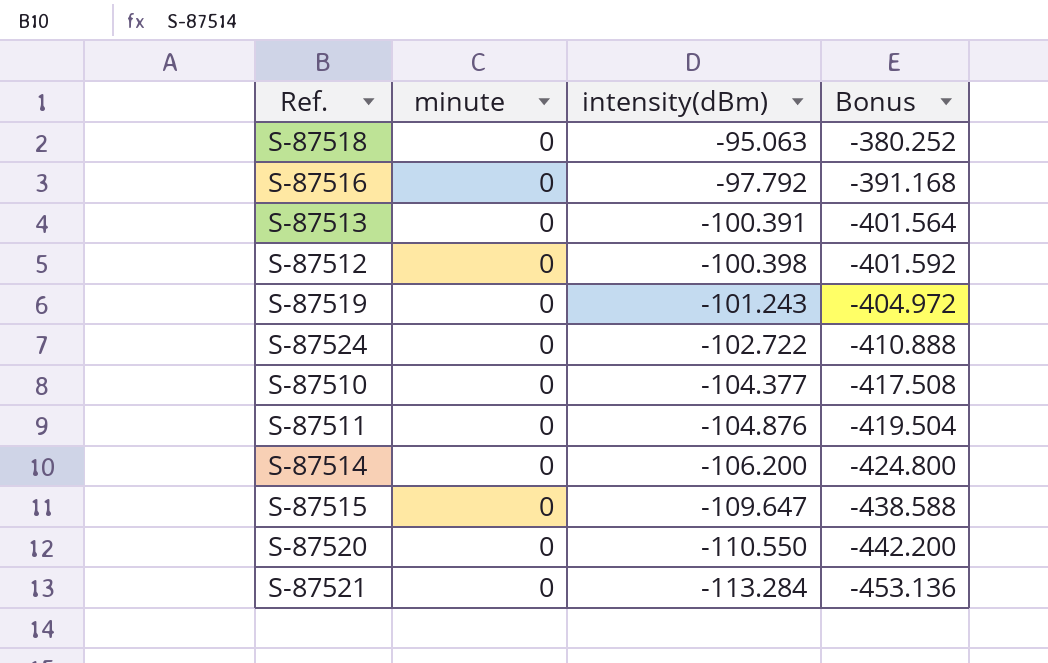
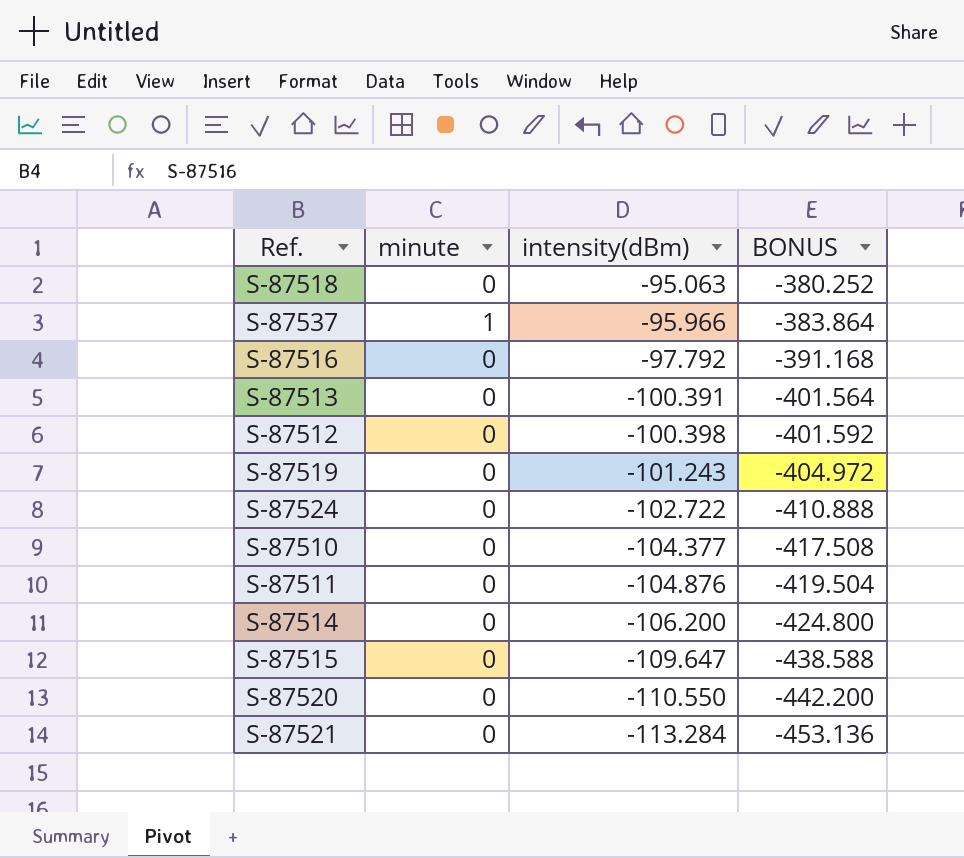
column name: Bonus -> BONUS
row S-87537: none -> 1 | -95.966 | -383.864

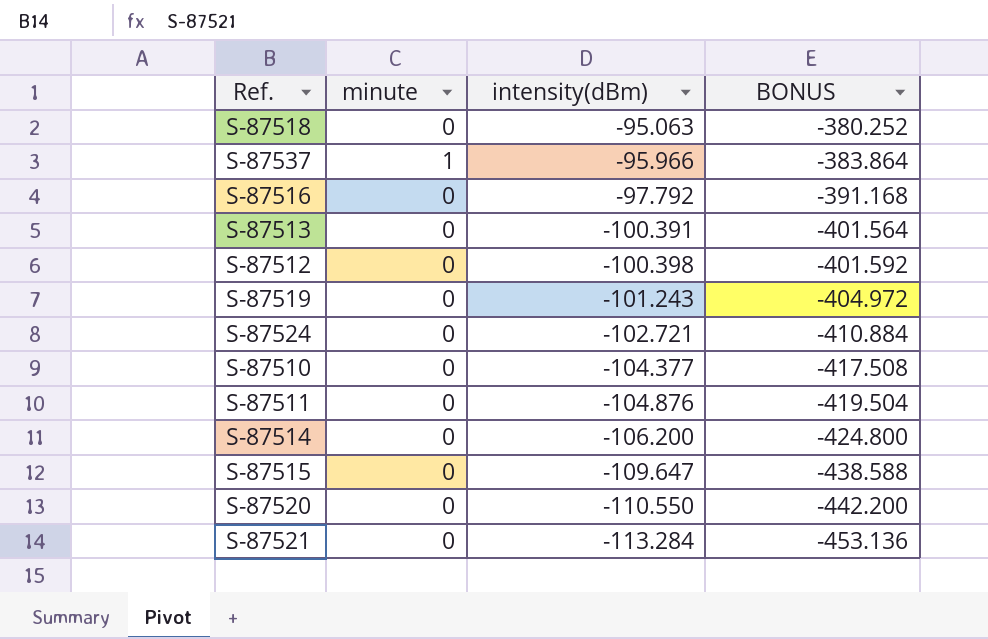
S-87524 | intensity(dBm): -102.722 -> -102.721
S-87524 | BONUS: -410.888 -> -410.884

